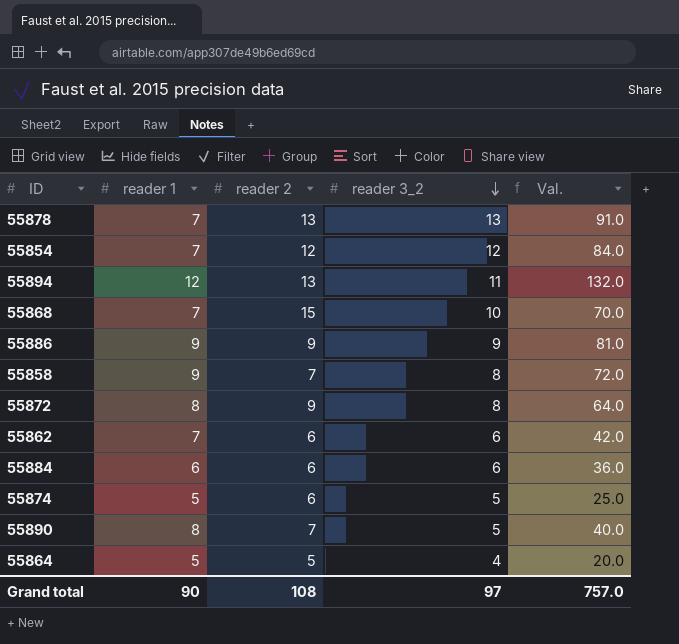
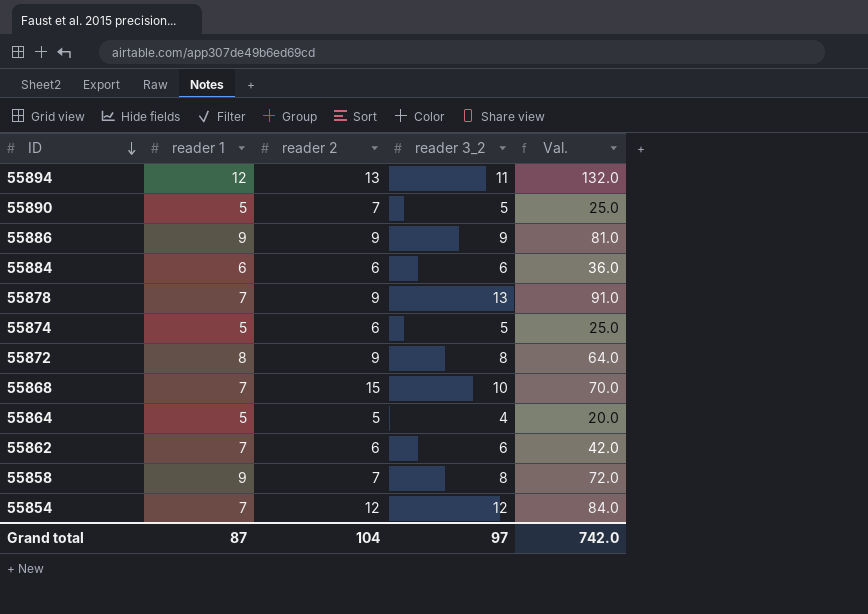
row order: reader 3_2 descending -> ID descending
55890 | reader 1: 8 -> 5
55890 | Val.: 40.0 -> 25.0
55878 | reader 2: 13 -> 9
Grand total | reader 1: 90 -> 87
Grand total | reader 2: 108 -> 104
Grand total | Val.: 757.0 -> 742.0

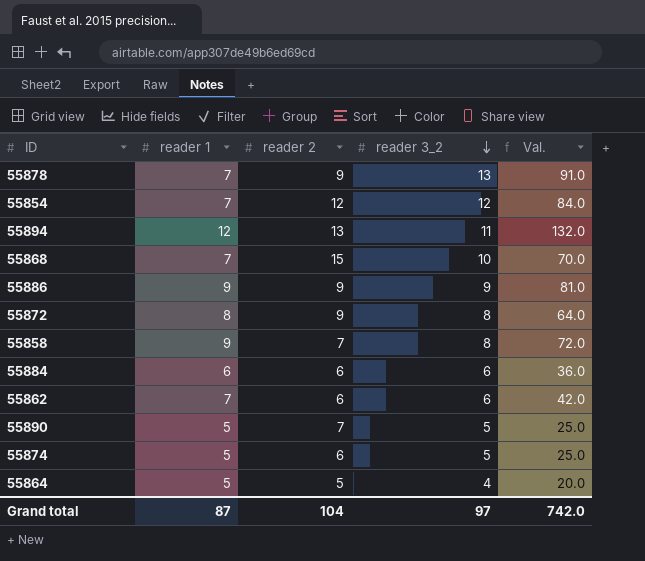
row order: ID descending -> reader 3_2 descending

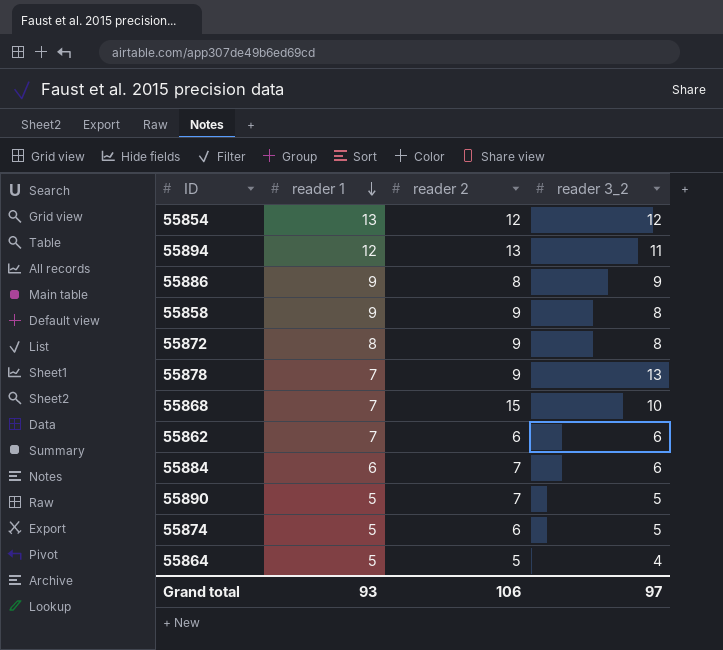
row order: reader 3_2 descending -> reader 1 descending
column Val. | formula: [reader 1] * [reader 3_2] -> none
55854 | reader 1: 7 -> 13
55886 | reader 2: 9 -> 8
55858 | reader 2: 7 -> 9
55884 | reader 2: 6 -> 7
Grand total | reader 1: 87 -> 93
Grand total | reader 2: 104 -> 106

